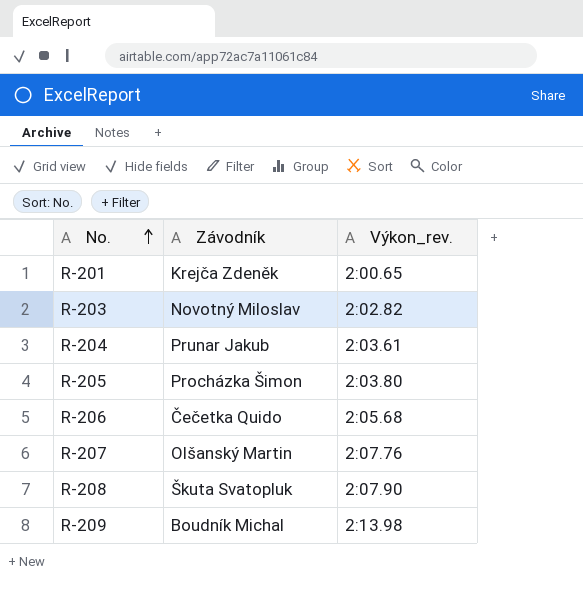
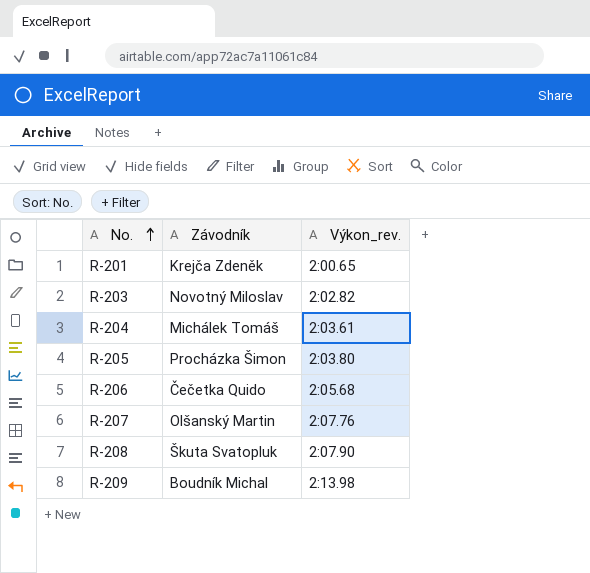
R-204 | Závodník: Prunar Jakub -> Michálek Tomáš

